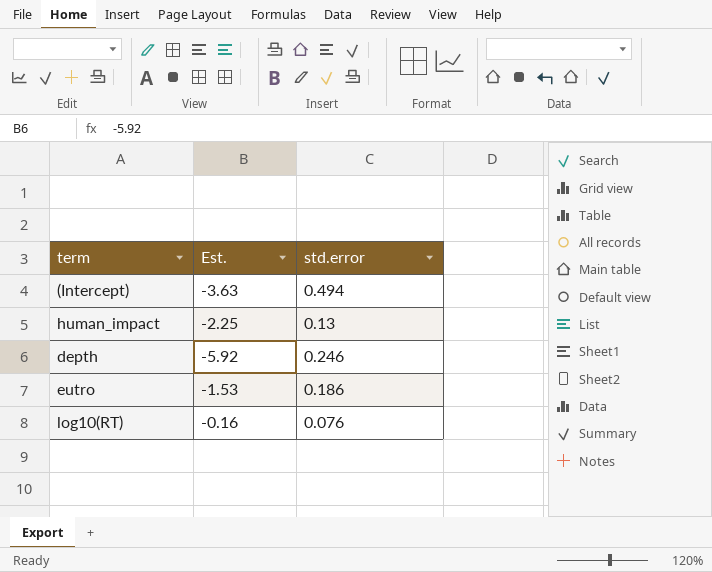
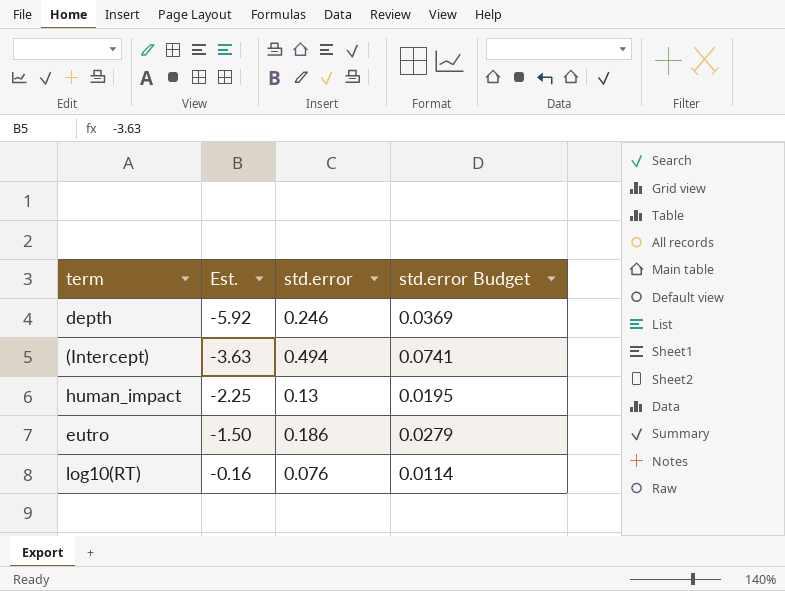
row order: none -> Est. ascending
column std.error Budget | formula: none -> [std.error] * 0.15
eutro | Est.: -1.53 -> -1.50

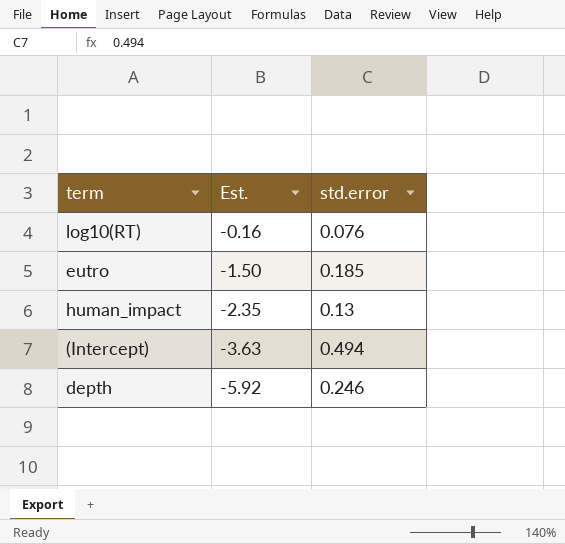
row order: Est. ascending -> Est. descending
column std.error Budget | formula: [std.error] * 0.15 -> none
eutro | std.error: 0.186 -> 0.185
human_impact | Est.: -2.25 -> -2.35

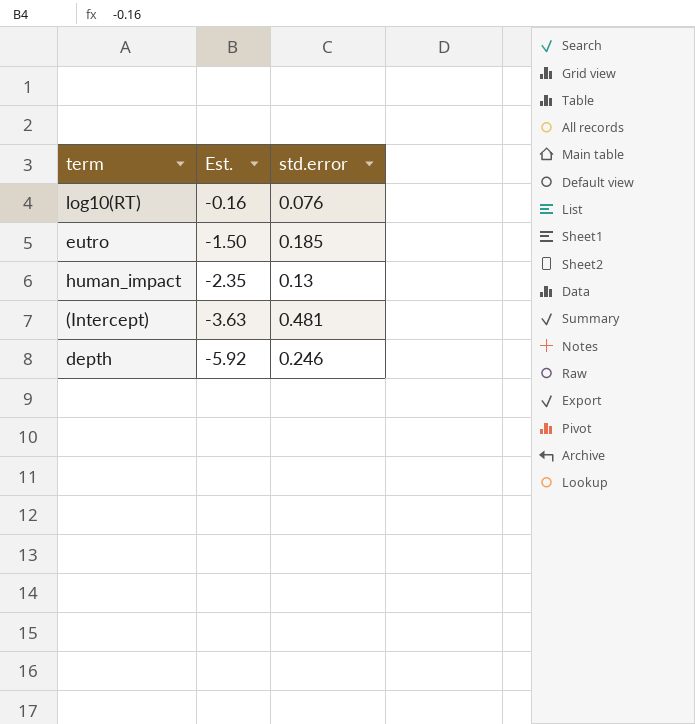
(Intercept) | std.error: 0.494 -> 0.481

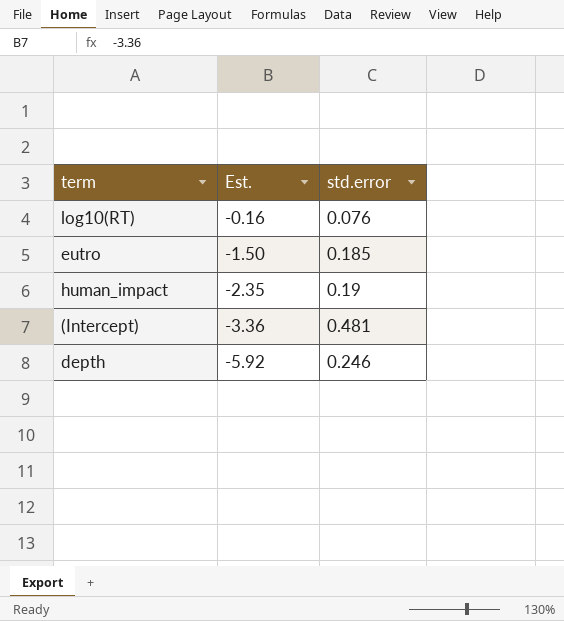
human_impact | std.error: 0.13 -> 0.19
(Intercept) | Est.: -3.63 -> -3.36

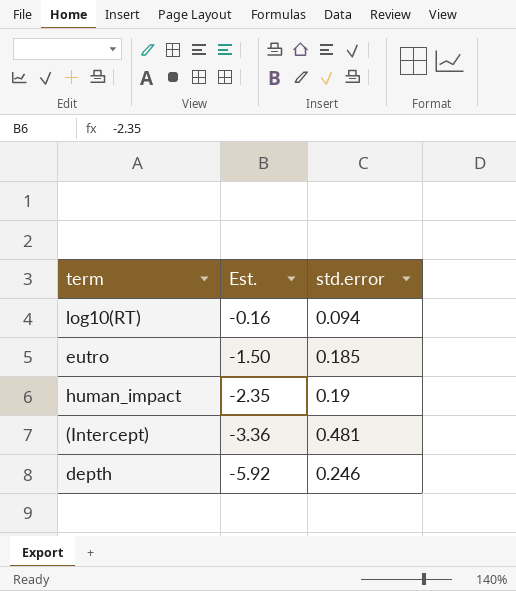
log10(RT) | std.error: 0.076 -> 0.094

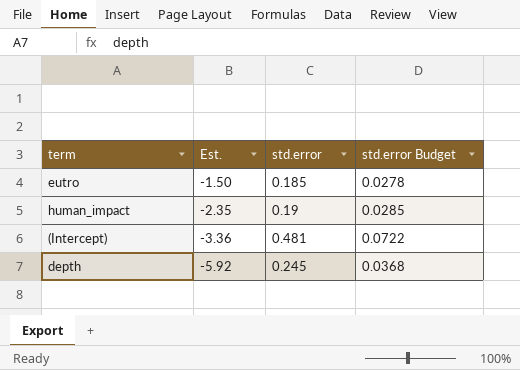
column std.error Budget | formula: none -> [std.error] * 0.15
row log10(RT): -0.16 | 0.094 -> none
depth | std.error: 0.246 -> 0.245

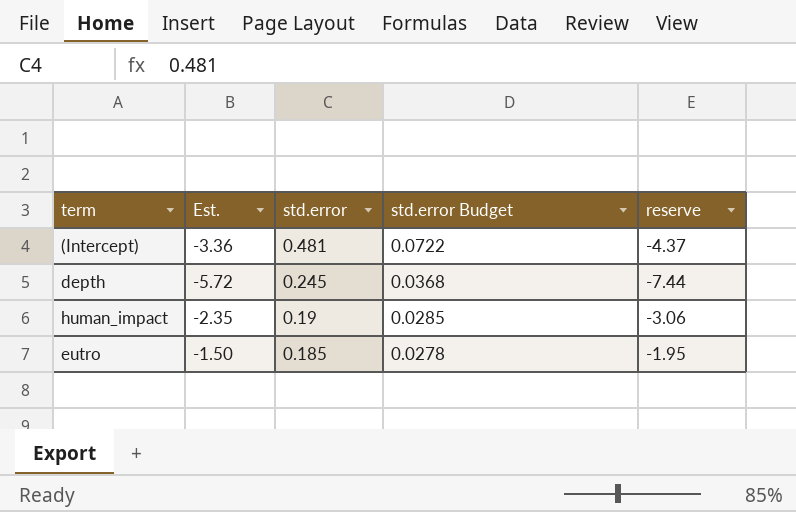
row order: Est. descending -> std.error descending
column reserve | formula: none -> [Est.] * 1.3
depth | Est.: -5.92 -> -5.72

